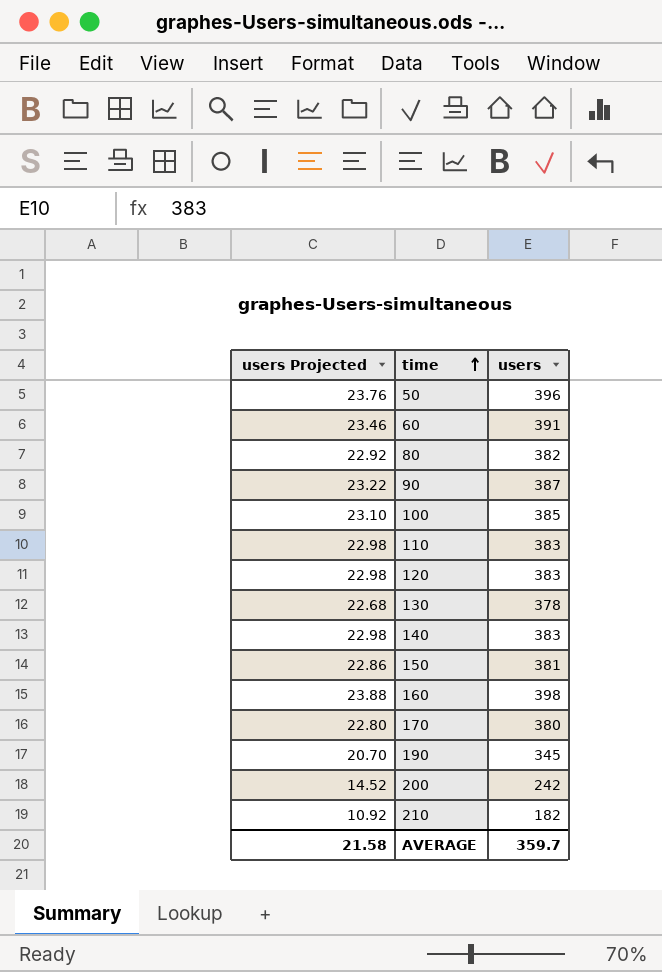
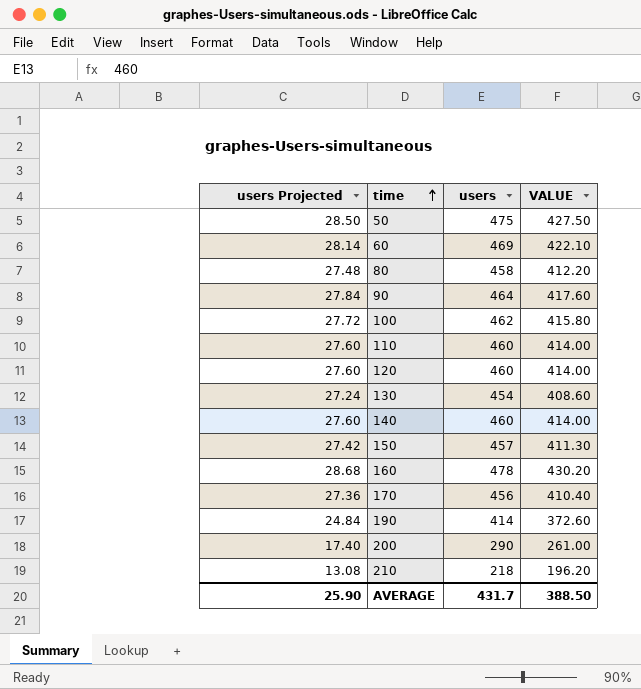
column VALUE | formula: none -> [users] * 0.9
50 | users Projected: 23.76 -> 28.50
50 | users: 396 -> 475
60 | users Projected: 23.46 -> 28.14
60 | users: 391 -> 469
80 | users Projected: 22.92 -> 27.48
80 | users: 382 -> 458
90 | users Projected: 23.22 -> 27.84
90 | users: 387 -> 464
100 | users Projected: 23.10 -> 27.72
100 | users: 385 -> 462
110 | users Projected: 22.98 -> 27.60
110 | users: 383 -> 460
120 | users Projected: 22.98 -> 27.60
120 | users: 383 -> 460
130 | users Projected: 22.68 -> 27.24
130 | users: 378 -> 454
140 | users Projected: 22.98 -> 27.60
140 | users: 383 -> 460
150 | users Projected: 22.86 -> 27.42
150 | users: 381 -> 457
160 | users Projected: 23.88 -> 28.68
160 | users: 398 -> 478
170 | users Projected: 22.80 -> 27.36
170 | users: 380 -> 456
190 | users Projected: 20.70 -> 24.84
190 | users: 345 -> 414
200 | users Projected: 14.52 -> 17.40
200 | users: 242 -> 290
210 | users Projected: 10.92 -> 13.08
210 | users: 182 -> 218
AVERAGE | users Projected: 21.58 -> 25.90
AVERAGE | users: 359.7 -> 431.7

